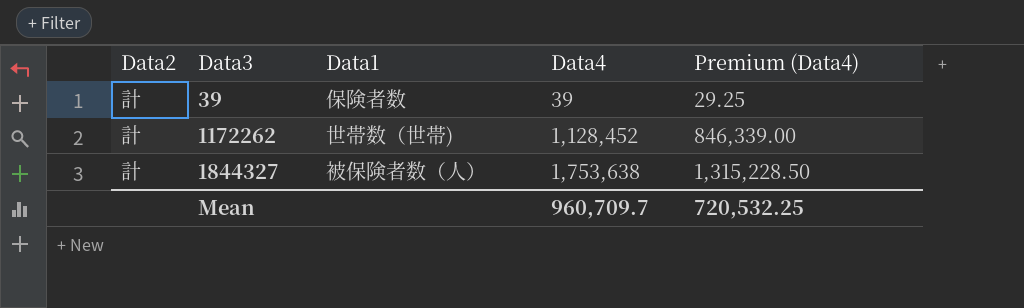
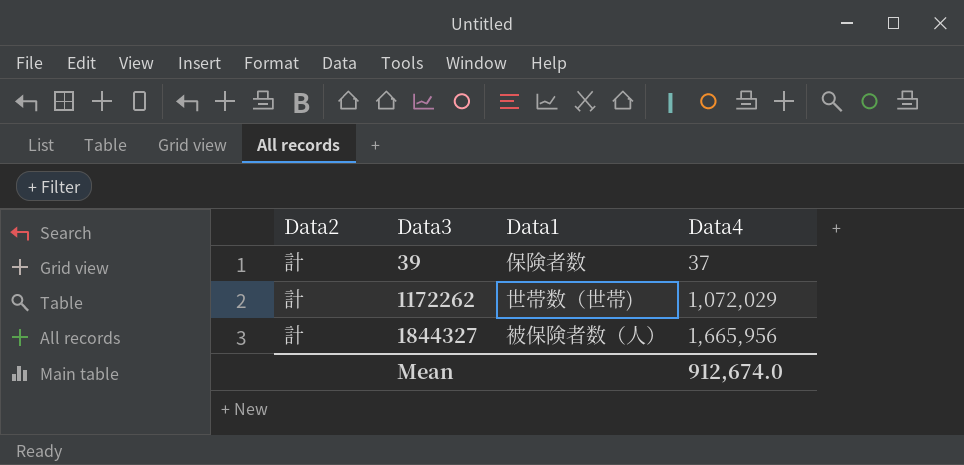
column Premium (Data4) | formula: [Data4] * 0.75 -> none
39 | Data4: 39 -> 37
1172262 | Data4: 1,128,452 -> 1,072,029
1844327 | Data4: 1,753,638 -> 1,665,956
Mean | Data4: 960,709.7 -> 912,674.0

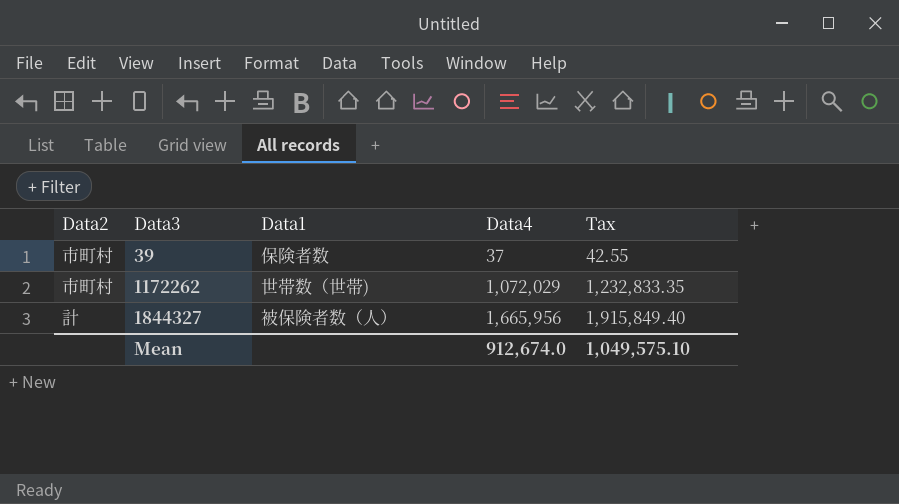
column Tax | formula: none -> [Data4] * 1.15
39 | Data2: 計 -> 市町村
1172262 | Data2: 計 -> 市町村

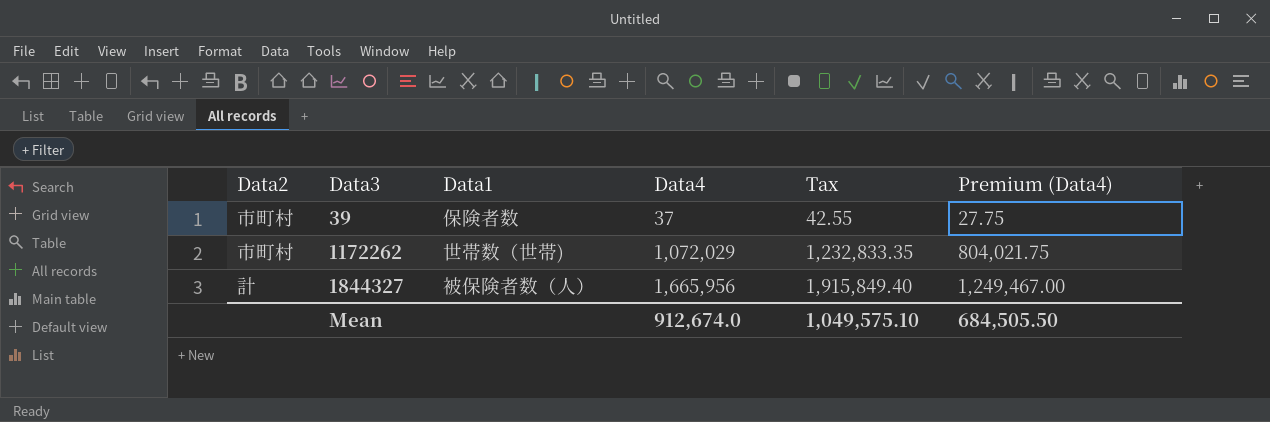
column Premium (Data4) | formula: none -> [Data4] * 0.75

